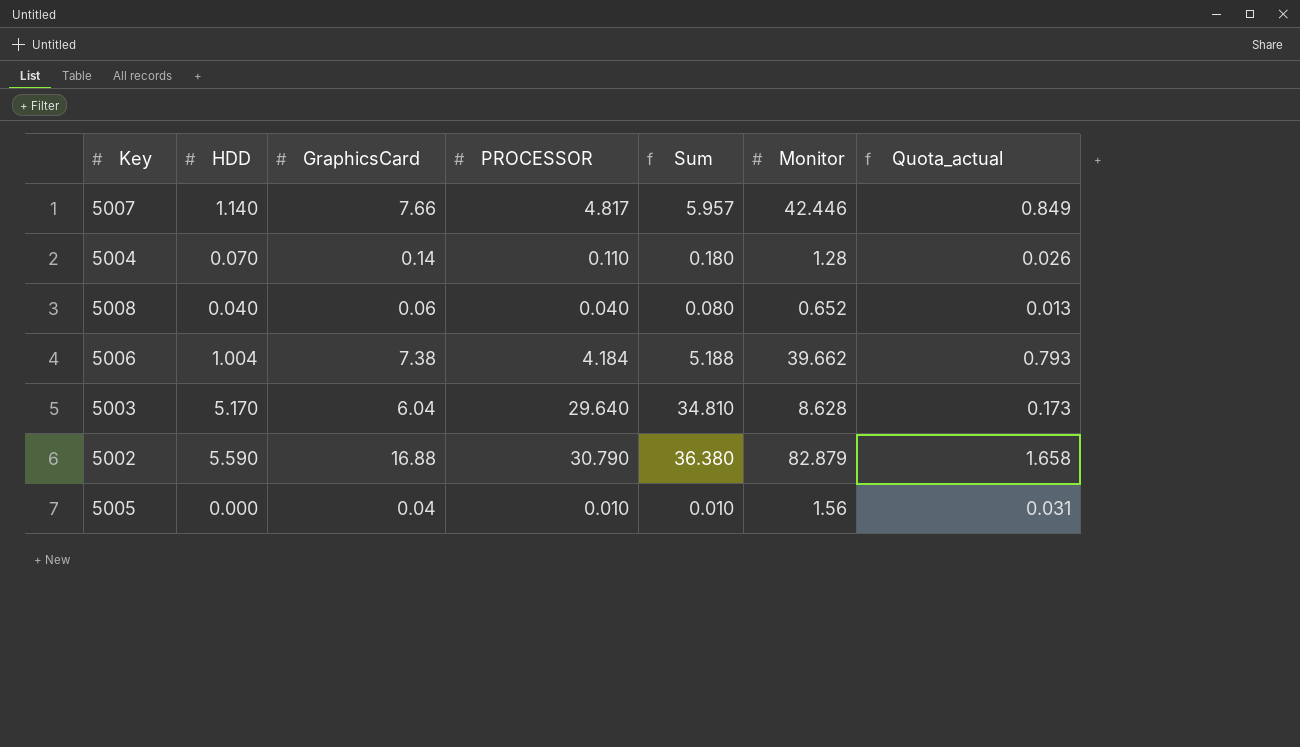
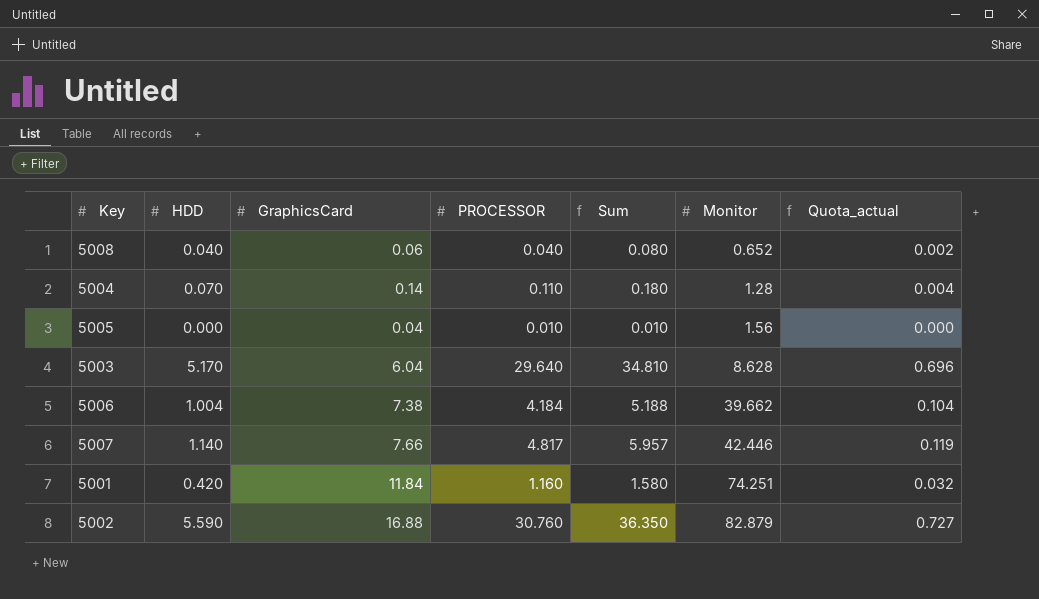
row order: none -> Monitor ascending
column Quota_actual | formula: [Monitor] * 0.02 -> [Sum] * 0.02
row 5001: none -> 0.420 | 11.84 | 1.160 | 1.580 | 74.251 | 0.032
5002 | PROCESSOR: 30.790 -> 30.760
5002 | Sum: 36.380 -> 36.350

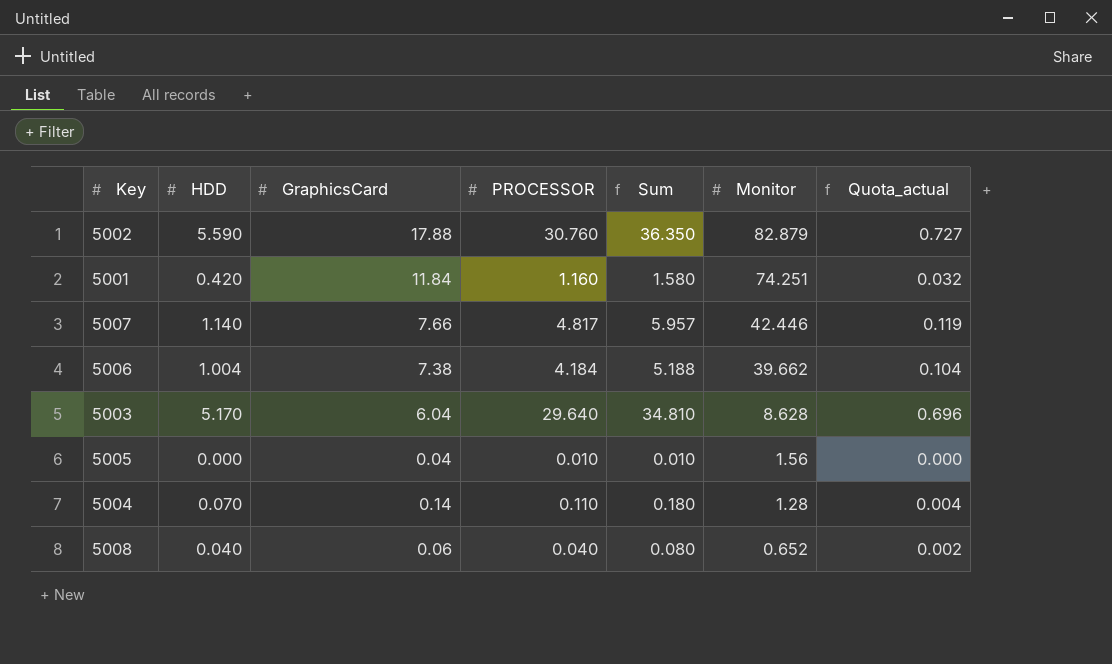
row order: Monitor ascending -> Monitor descending
5002 | GraphicsCard: 16.88 -> 17.88

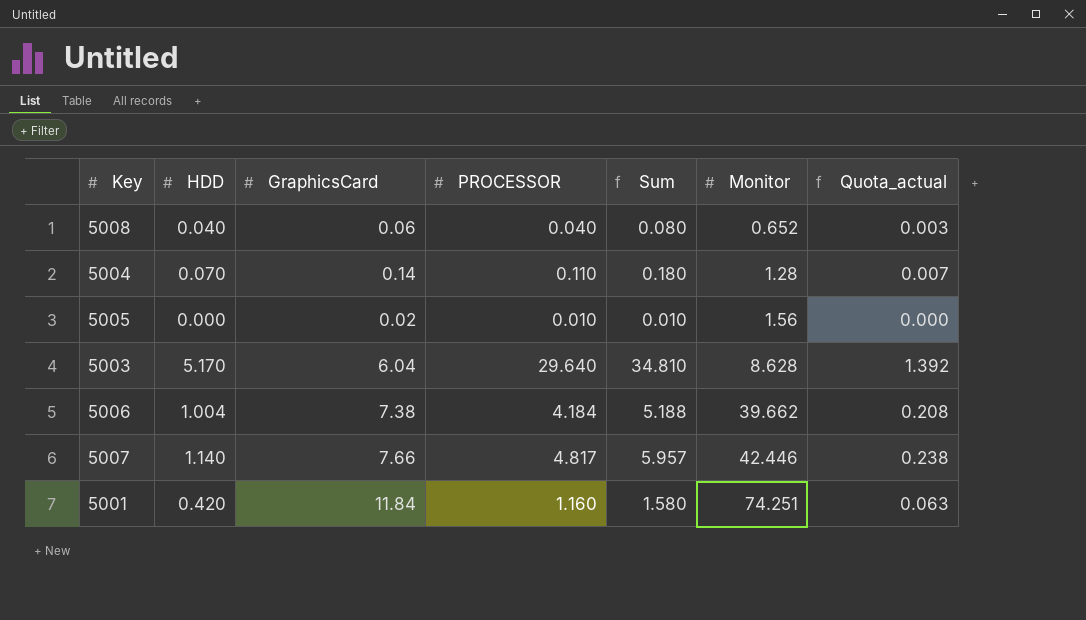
row order: Monitor descending -> Monitor ascending
column Quota_actual | formula: [Sum] * 0.02 -> [Sum] * 0.04
row 5002: 5.590 | 17.88 | 30.760 | 36.350 | 82.879 | 0.727 -> none
5005 | GraphicsCard: 0.04 -> 0.02

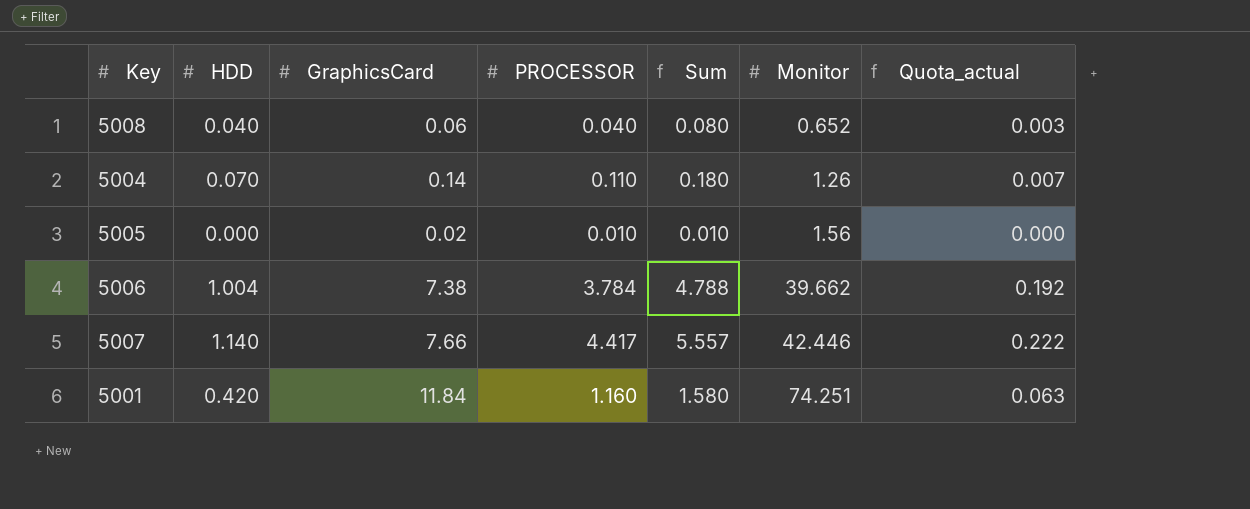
row 5003: 5.170 | 6.04 | 29.640 | 34.810 | 8.628 | 1.392 -> none
5004 | Monitor: 1.28 -> 1.26
5006 | PROCESSOR: 4.184 -> 3.784
5006 | Sum: 5.188 -> 4.788
5006 | Quota_actual: 0.208 -> 0.192
5007 | PROCESSOR: 4.817 -> 4.417
5007 | Sum: 5.957 -> 5.557
5007 | Quota_actual: 0.238 -> 0.222

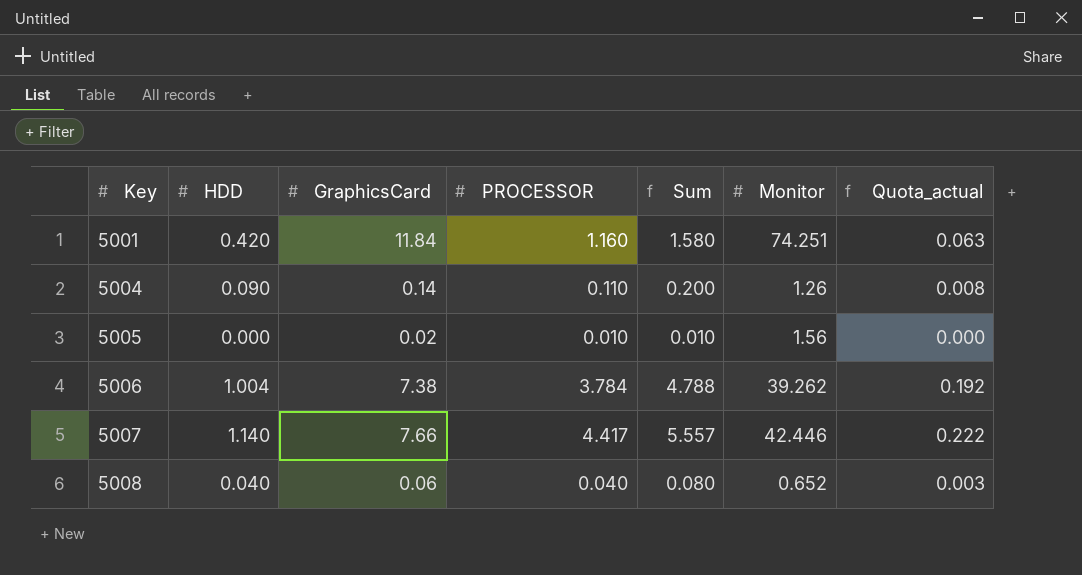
row order: Monitor ascending -> Key ascending
5004 | HDD: 0.070 -> 0.090
5004 | Sum: 0.180 -> 0.200
5004 | Quota_actual: 0.007 -> 0.008
5006 | Monitor: 39.662 -> 39.262

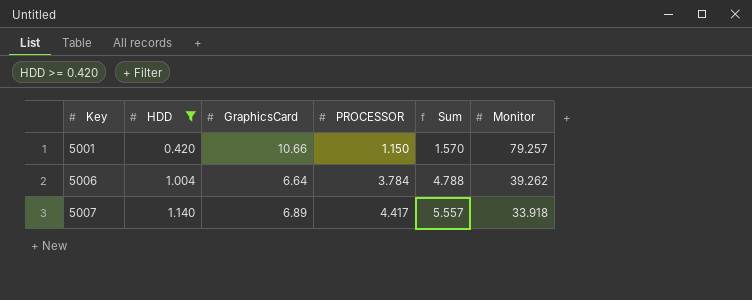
filter: none -> HDD >= 0.420
column Quota_actual | formula: [Sum] * 0.04 -> none
5001 | GraphicsCard: 11.84 -> 10.66
5001 | PROCESSOR: 1.160 -> 1.150
5001 | Sum: 1.580 -> 1.570
5001 | Monitor: 74.251 -> 79.257
5006 | GraphicsCard: 7.38 -> 6.64
5007 | GraphicsCard: 7.66 -> 6.89
5007 | Monitor: 42.446 -> 33.918

